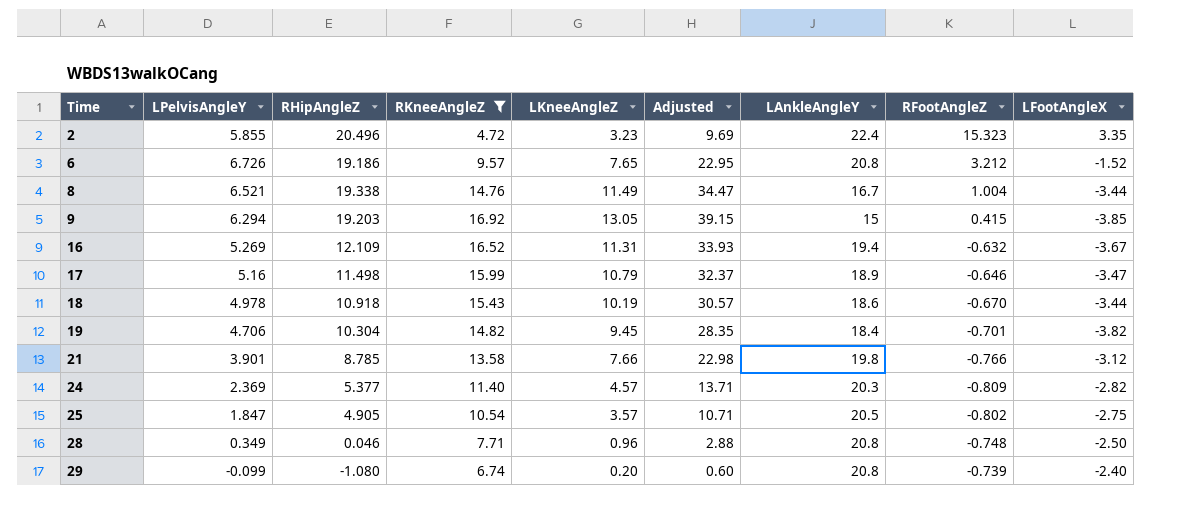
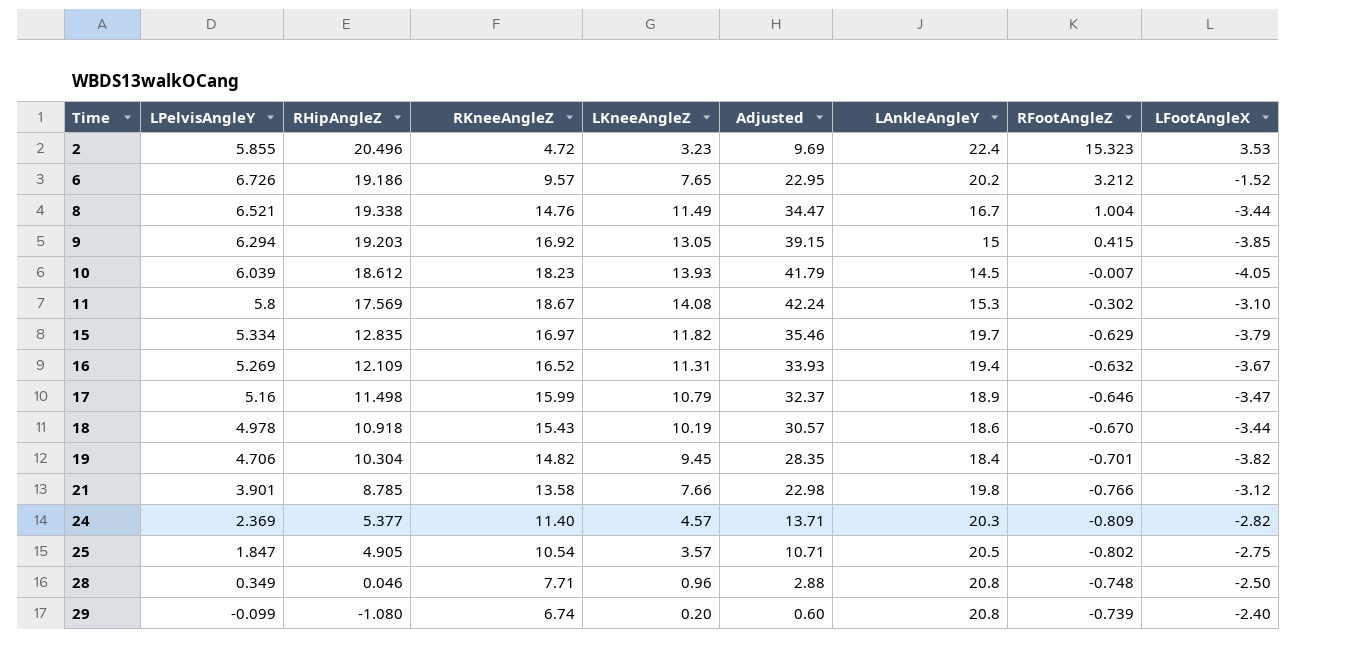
filter: RKneeAngleZ <= 16.92 -> none
2 | LFootAngleX: 3.35 -> 3.53
6 | LAnkleAngleY: 20.8 -> 20.2

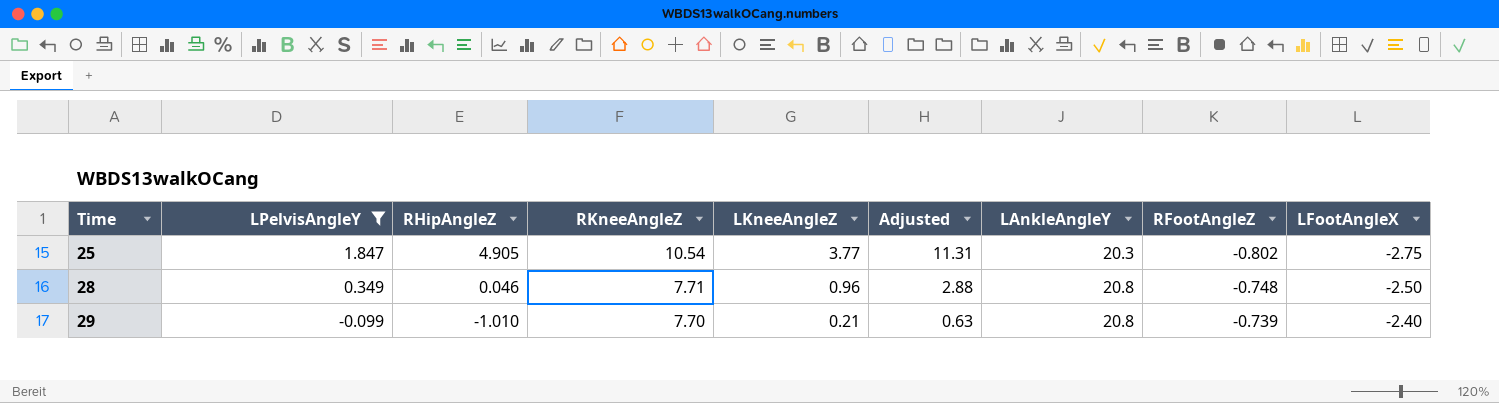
filter: none -> LPelvisAngleY <= 1.847
25 | LKneeAngleZ: 3.57 -> 3.77
25 | Adjusted: 10.71 -> 11.31
25 | LAnkleAngleY: 20.5 -> 20.3
29 | RHipAngleZ: -1.080 -> -1.010
29 | RKneeAngleZ: 6.74 -> 7.70
29 | LKneeAngleZ: 0.20 -> 0.21
29 | Adjusted: 0.60 -> 0.63

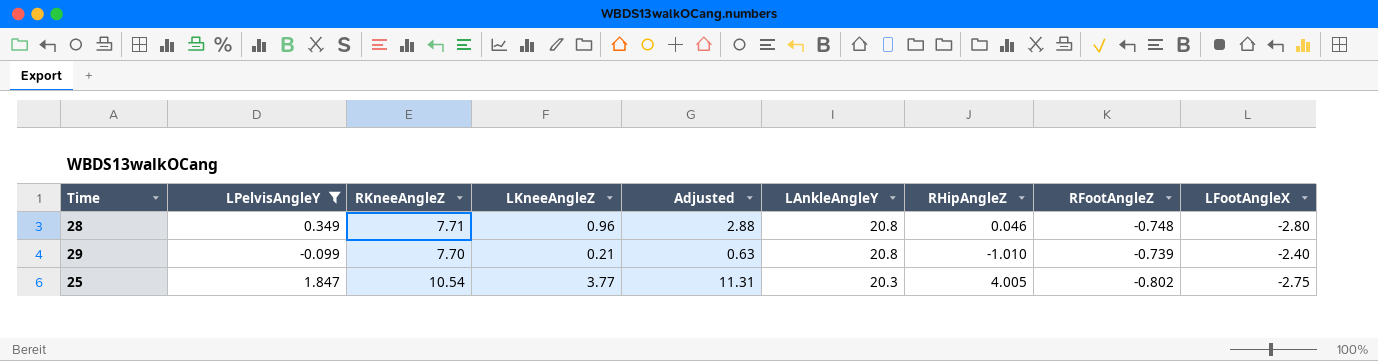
row order: Time ascending -> LAnkleAngleY descending
column RHipAngleZ | position: 3 -> 7
28 | LFootAngleX: -2.50 -> -2.80
25 | RHipAngleZ: 4.905 -> 4.005

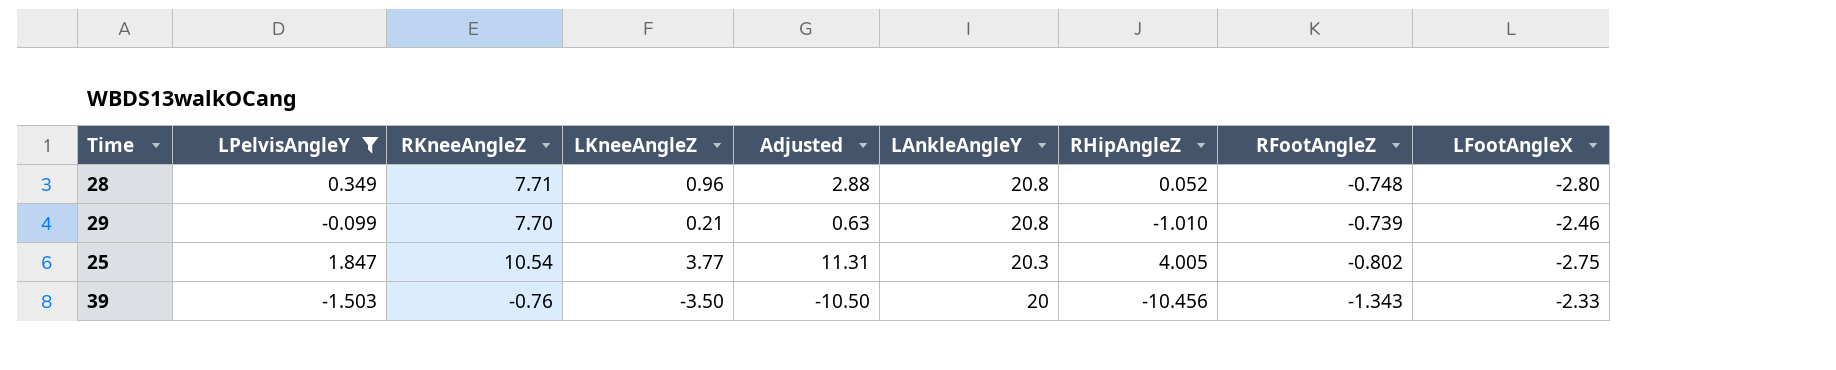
28 | RHipAngleZ: 0.046 -> 0.052
29 | LFootAngleX: -2.40 -> -2.46
row 39: none -> -1.503 | -0.76 | -3.50 | -10.50 | 20 | -10.456 | -1.343 | -2.33

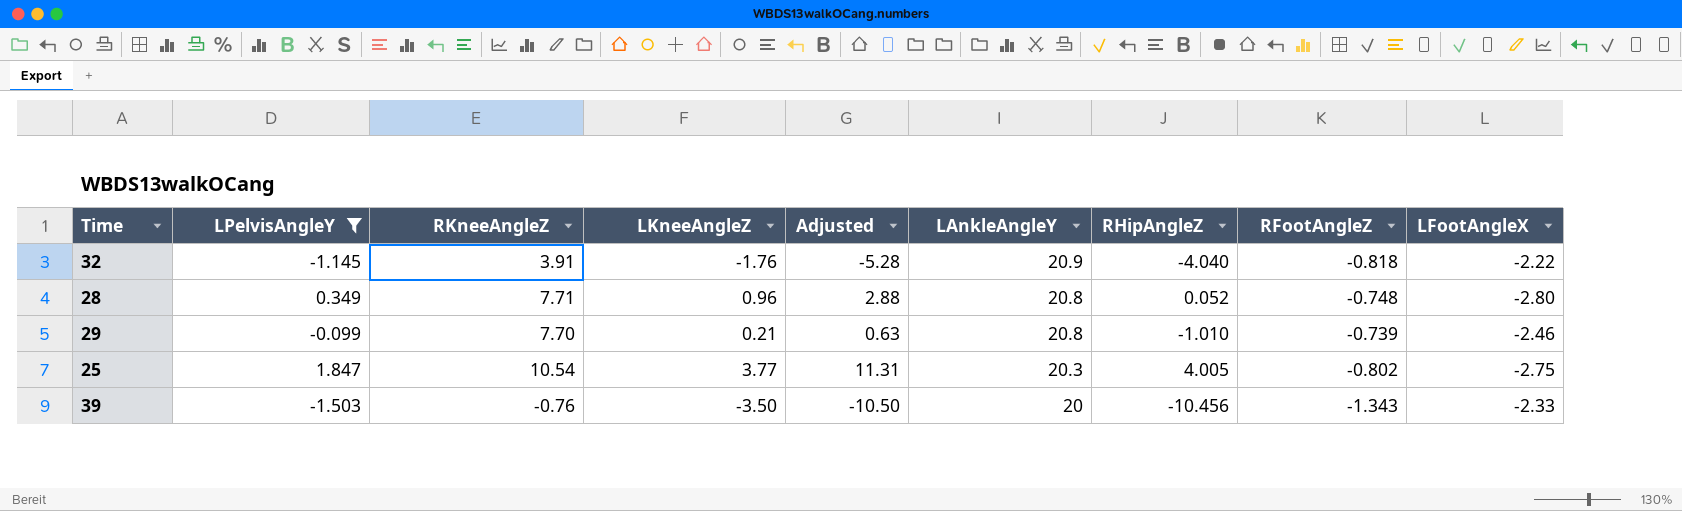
row 32: none -> -1.145 | 3.91 | -1.76 | -5.28 | 20.9 | -4.040 | -0.818 | -2.22

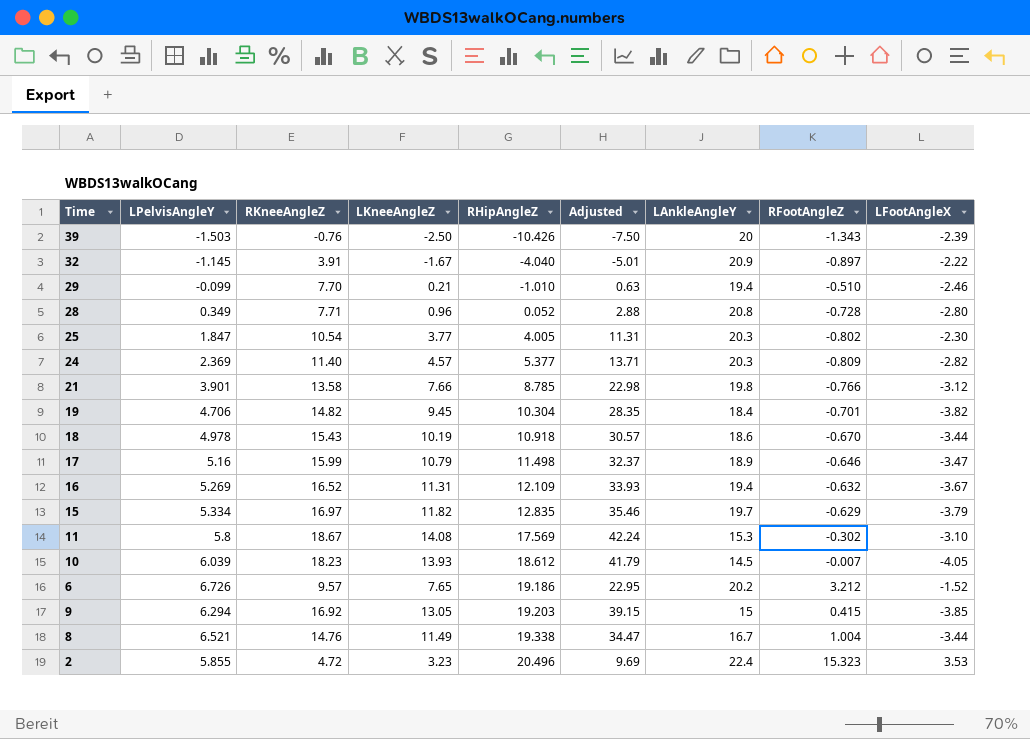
filter: LPelvisAngleY <= 1.847 -> none
row order: LAnkleAngleY descending -> RHipAngleZ ascending
column RHipAngleZ | position: 7 -> 5
39 | LKneeAngleZ: -3.50 -> -2.50
39 | RHipAngleZ: -10.456 -> -10.426
39 | Adjusted: -10.50 -> -7.50
39 | LFootAngleX: -2.33 -> -2.39
32 | LKneeAngleZ: -1.76 -> -1.67
32 | Adjusted: -5.28 -> -5.01
32 | RFootAngleZ: -0.818 -> -0.897
29 | LAnkleAngleY: 20.8 -> 19.4
29 | RFootAngleZ: -0.739 -> -0.510
28 | RFootAngleZ: -0.748 -> -0.728
25 | LFootAngleX: -2.75 -> -2.30

